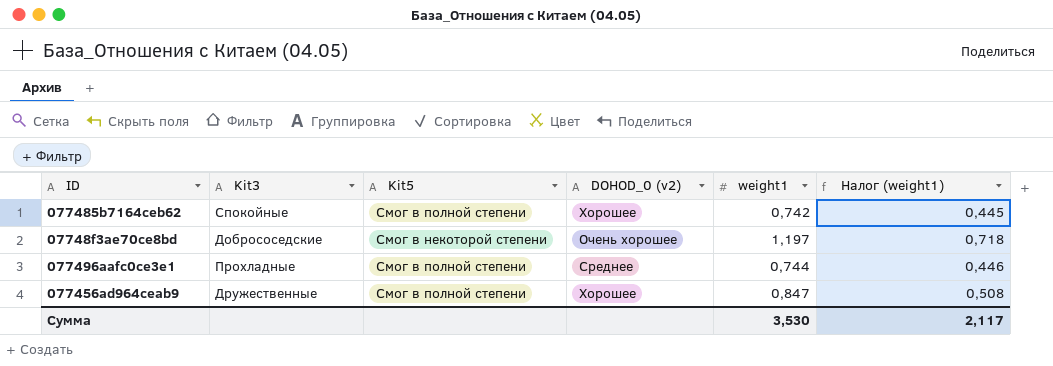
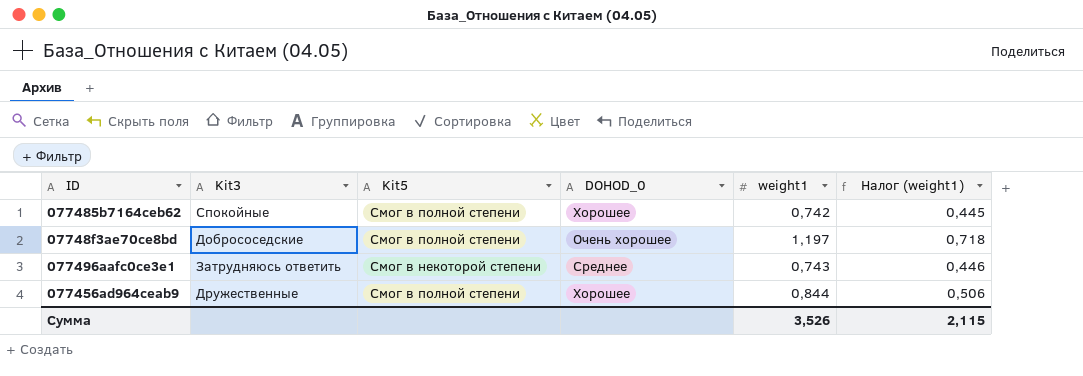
column name: DOHOD_0 (v2) -> DOHOD_0
07748f3ae70ce8bd | Kit5: Смог в некоторой степени -> Смог в полной степени
077496aafc0ce3e1 | Kit3: Прохладные -> Затрудняюсь ответить
077496aafc0ce3e1 | Kit5: Смог в полной степени -> Смог в некоторой степени
077496aafc0ce3e1 | weight1: 0,744 -> 0,743
077456ad964ceab9 | weight1: 0,847 -> 0,844
077456ad964ceab9 | Налог (weight1): 0,508 -> 0,506
Сумма | weight1: 3,530 -> 3,526
Сумма | Налог (weight1): 2,117 -> 2,115

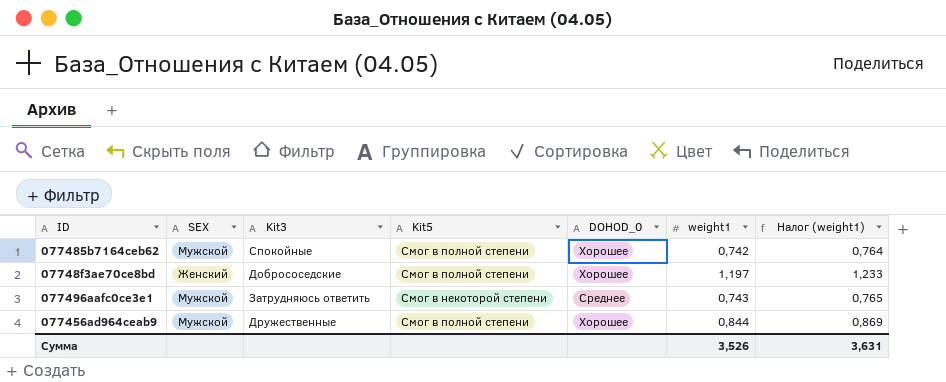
column SEX | position: none -> 2
column Налог (weight1) | formula: [weight1] * 0,6 -> [weight1] * 1,03
07748f3ae70ce8bd | DOHOD_0: Очень хорошее -> Хорошее
Сумма | Налог (weight1): 2,115 -> 3,631

